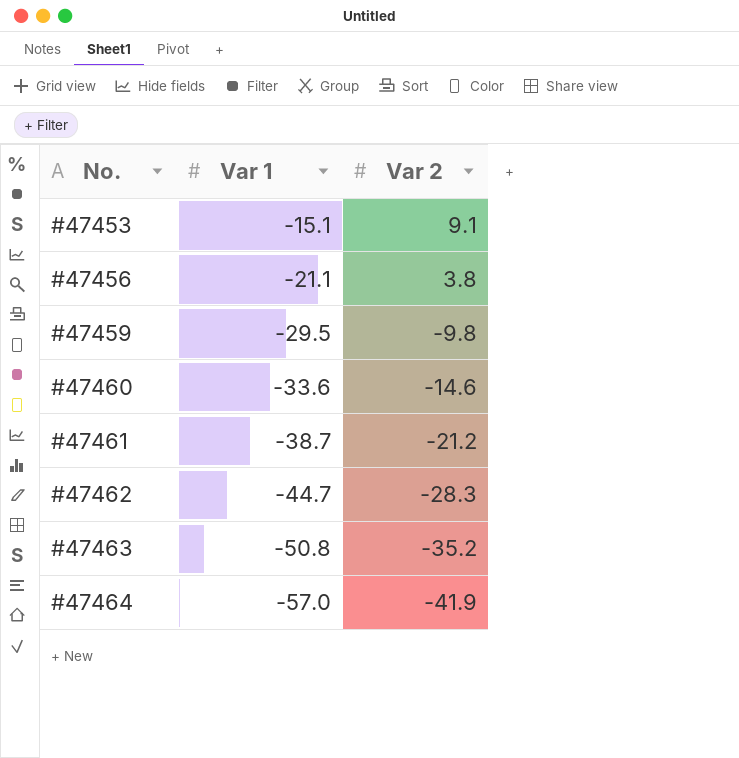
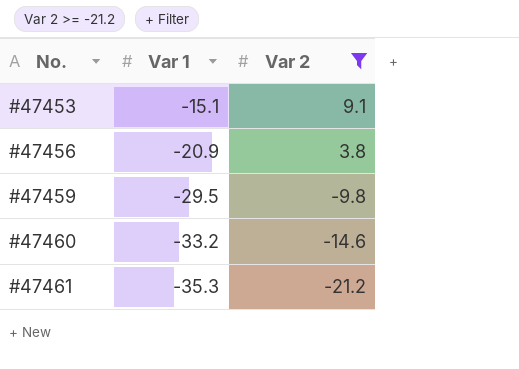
filter: none -> Var 2 >= -21.2
#47456 | Var 1: -21.1 -> -20.9
#47460 | Var 1: -33.6 -> -33.2
#47461 | Var 1: -38.7 -> -35.3

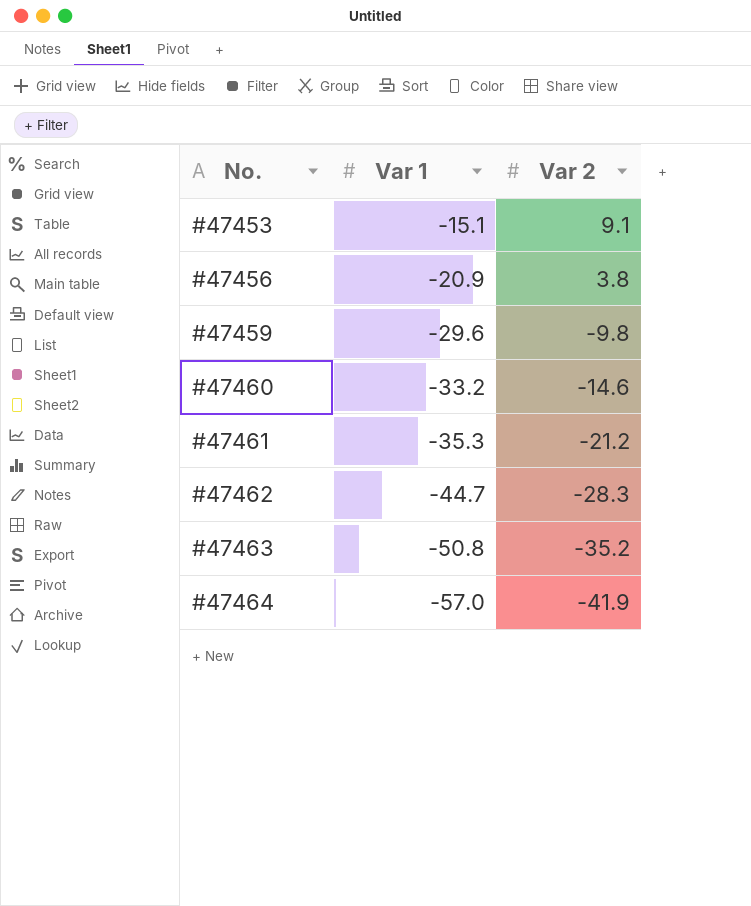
filter: Var 2 >= -21.2 -> none
#47459 | Var 1: -29.5 -> -29.6

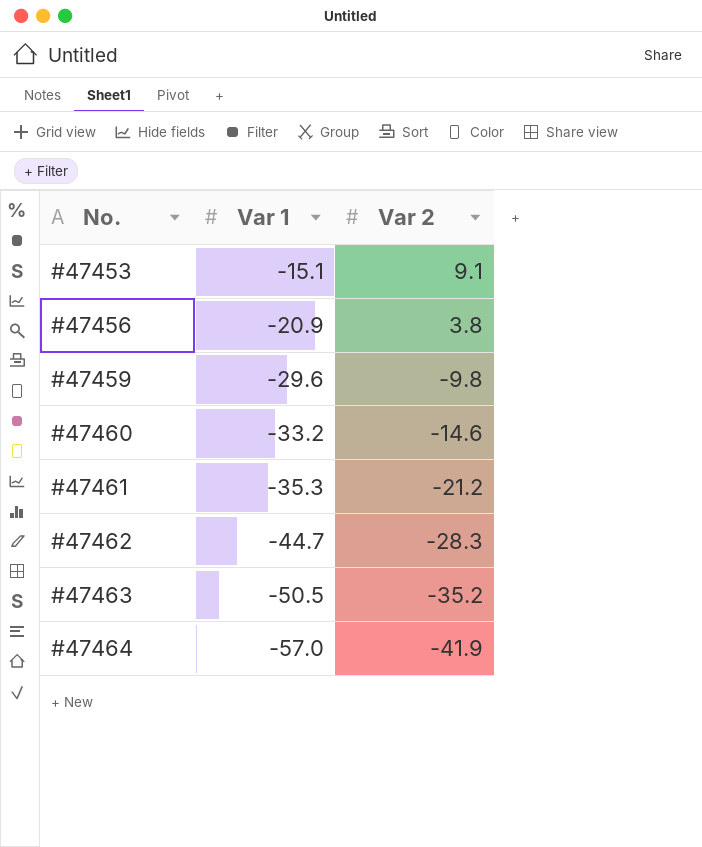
#47463 | Var 1: -50.8 -> -50.5

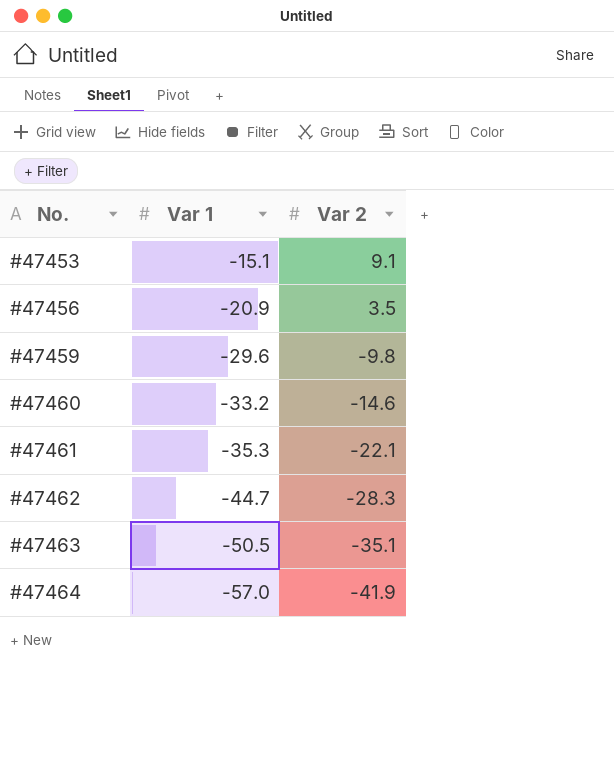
#47456 | Var 2: 3.8 -> 3.5
#47461 | Var 2: -21.2 -> -22.1
#47463 | Var 2: -35.2 -> -35.1

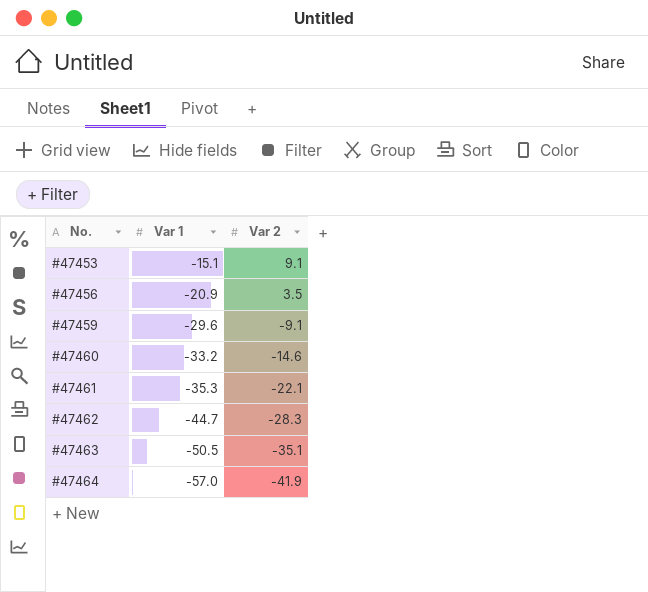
#47459 | Var 2: -9.8 -> -9.1

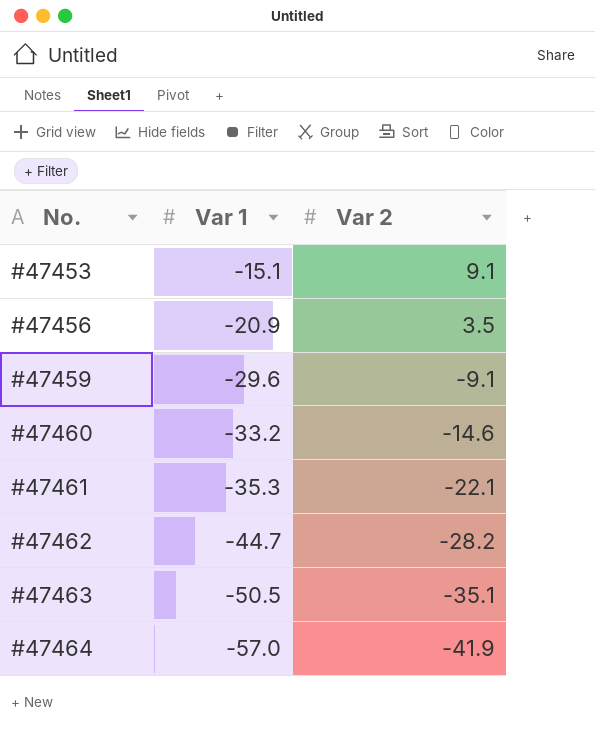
#47462 | Var 2: -28.3 -> -28.2

